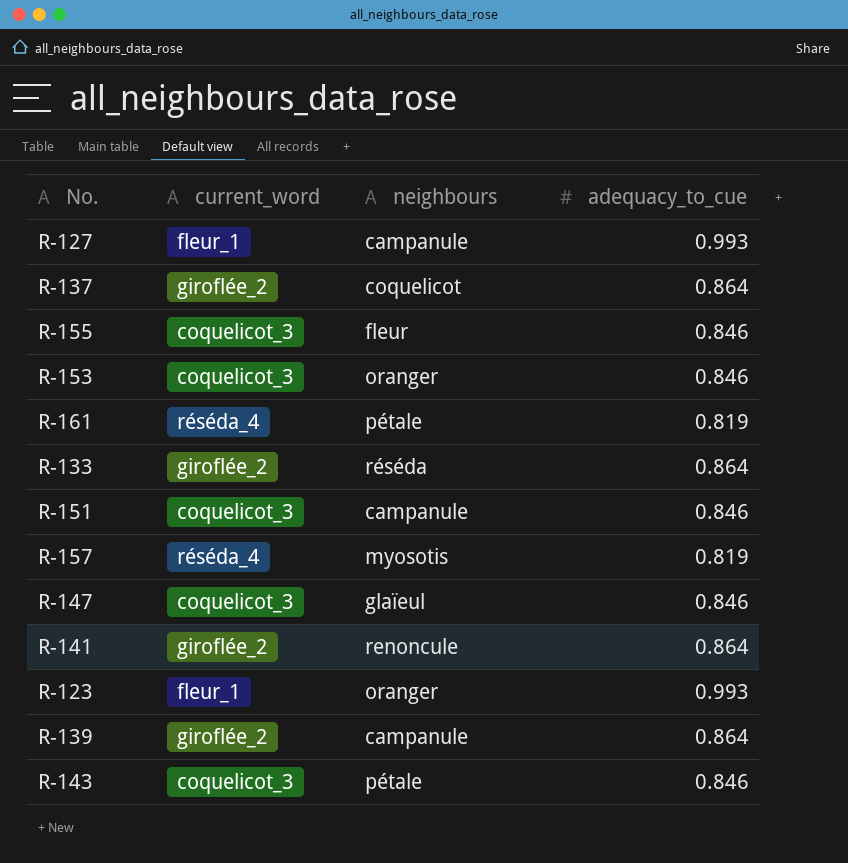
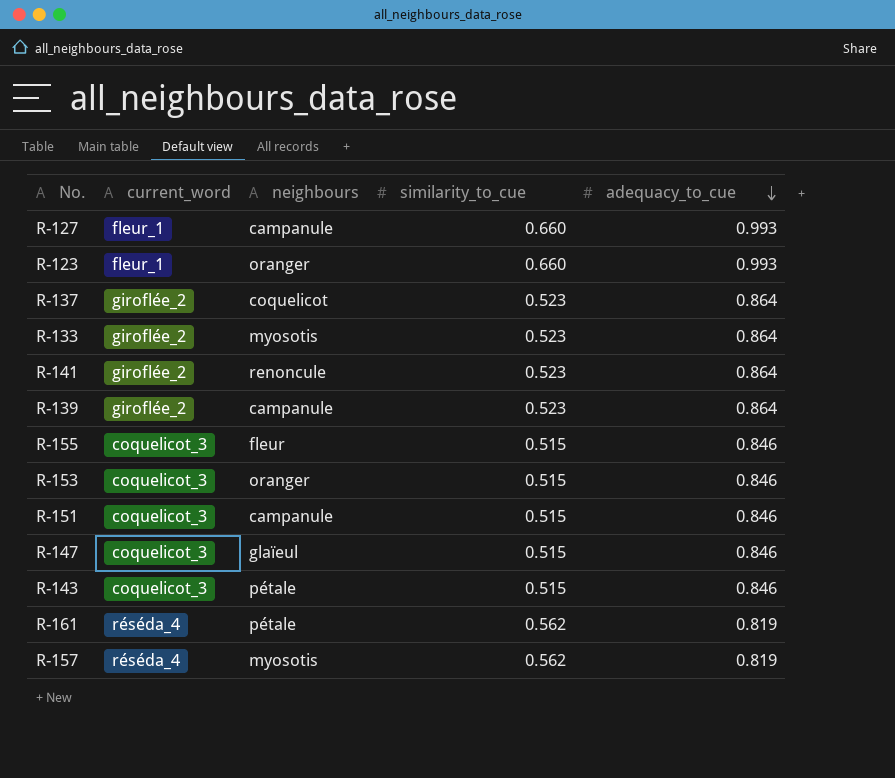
row order: none -> adequacy_to_cue descending
column similarity_to_cue | position: none -> 4
R-133 | neighbours: réséda -> myosotis

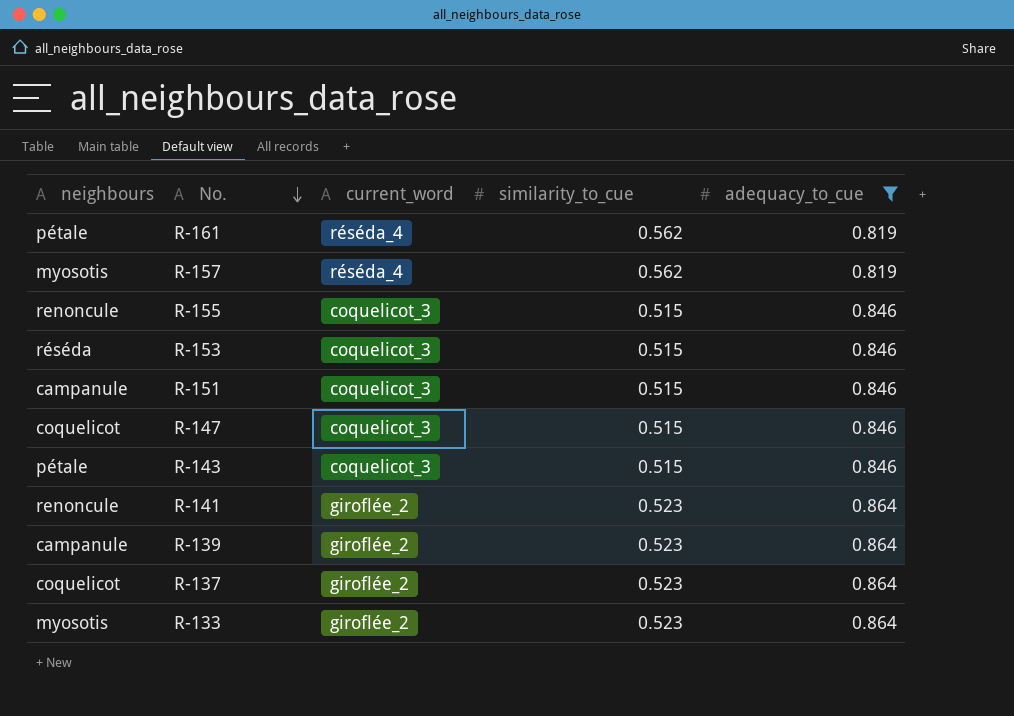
filter: none -> adequacy_to_cue != 0.993
row order: adequacy_to_cue descending -> No. descending
column neighbours | position: 3 -> 1
R-155 | neighbours: fleur -> renoncule
R-153 | neighbours: oranger -> réséda
R-147 | neighbours: glaïeul -> coquelicot

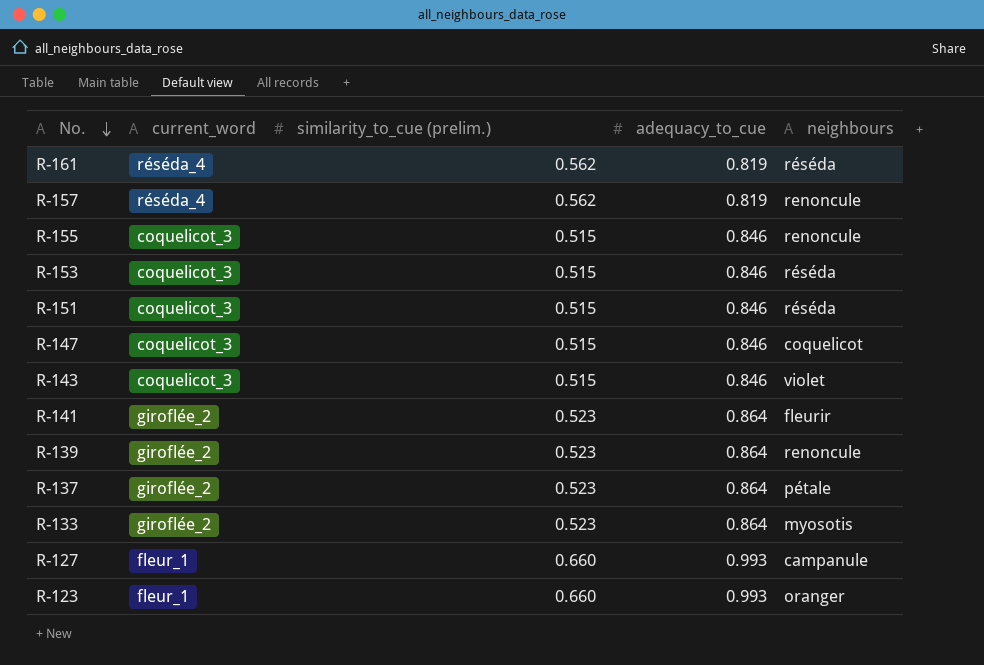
filter: adequacy_to_cue != 0.993 -> none
column name: similarity_to_cue -> similarity_to_cue (prelim.)
column neighbours | position: 1 -> 5
R-161 | neighbours: pétale -> réséda
R-157 | neighbours: myosotis -> renoncule
R-151 | neighbours: campanule -> réséda
R-143 | neighbours: pétale -> violet
R-141 | neighbours: renoncule -> fleurir
R-139 | neighbours: campanule -> renoncule
R-137 | neighbours: coquelicot -> pétale

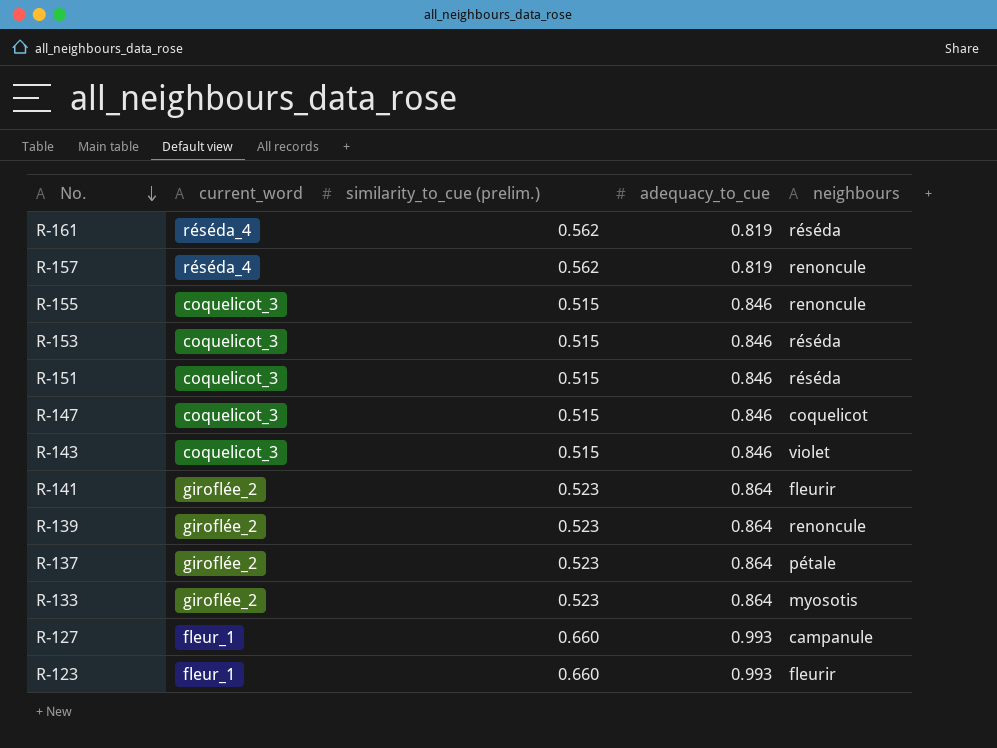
R-123 | neighbours: oranger -> fleurir

